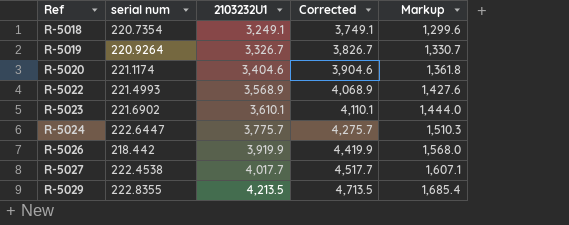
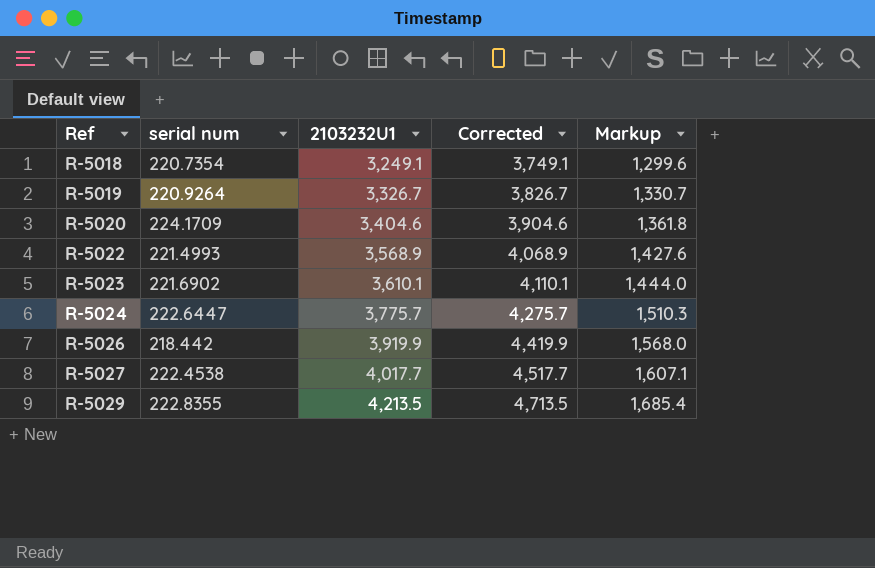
R-5020 | serial num: 221.1174 -> 224.1709

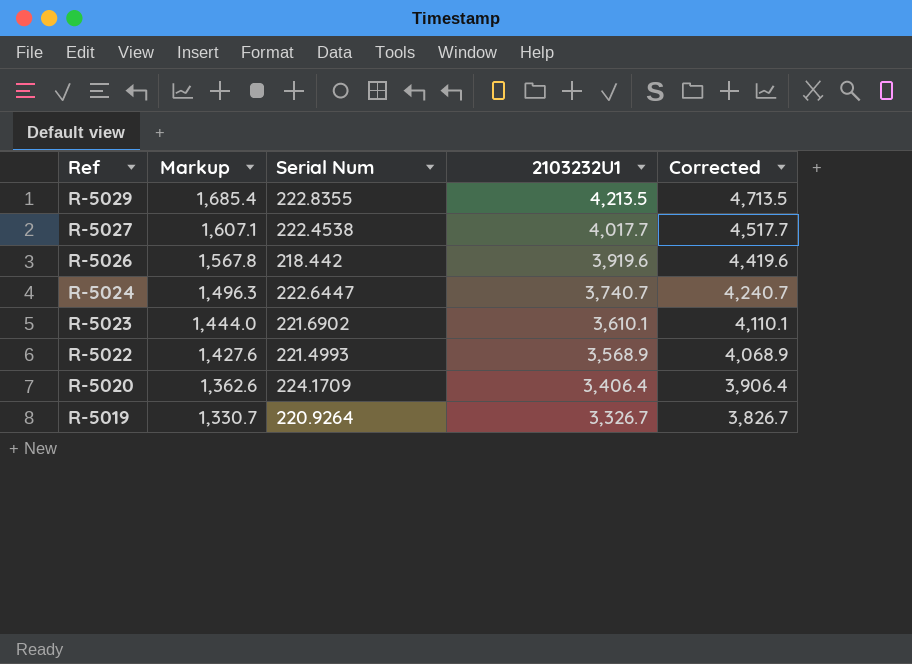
row order: Ref ascending -> Ref descending
column Markup | position: 5 -> 2
column name: serial num -> Serial Num
row R-5018: 220.7354 | 3,249.1 | 3,749.1 | 1,299.6 -> none
R-5026 | Markup: 1,568.0 -> 1,567.8
R-5026 | 2103232U1: 3,919.9 -> 3,919.6
R-5026 | Corrected: 4,419.9 -> 4,419.6
R-5024 | Markup: 1,510.3 -> 1,496.3
R-5024 | 2103232U1: 3,775.7 -> 3,740.7
R-5024 | Corrected: 4,275.7 -> 4,240.7
R-5020 | Markup: 1,361.8 -> 1,362.6
R-5020 | 2103232U1: 3,404.6 -> 3,406.4
R-5020 | Corrected: 3,904.6 -> 3,906.4

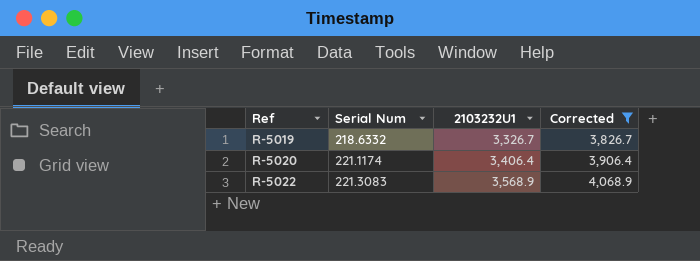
filter: none -> Corrected <= 4,068.9
row order: Ref descending -> Ref ascending
column Markup | formula: [2103232U1] * 0.4 -> none
R-5019 | Serial Num: 220.9264 -> 218.6332
R-5020 | Serial Num: 224.1709 -> 221.1174
R-5022 | Serial Num: 221.4993 -> 221.3083

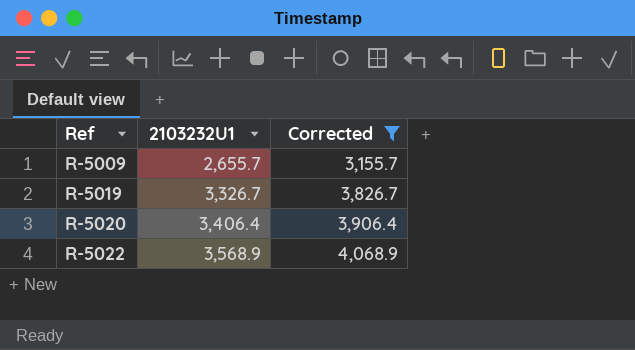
column Serial Num | position: 2 -> none
row R-5009: none -> 2,655.7 | 3,155.7

